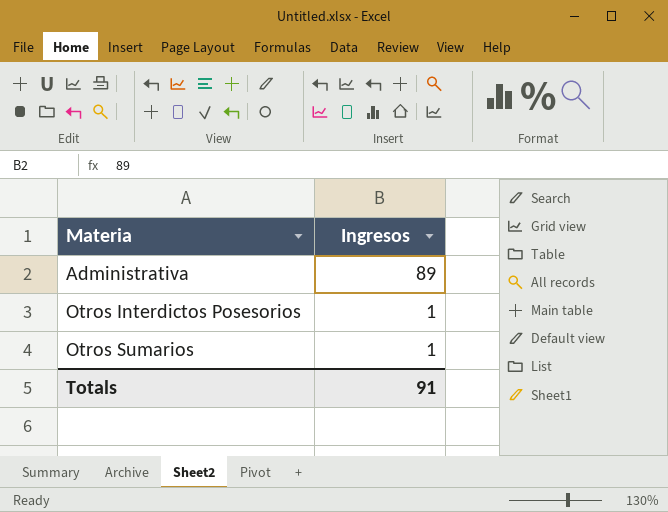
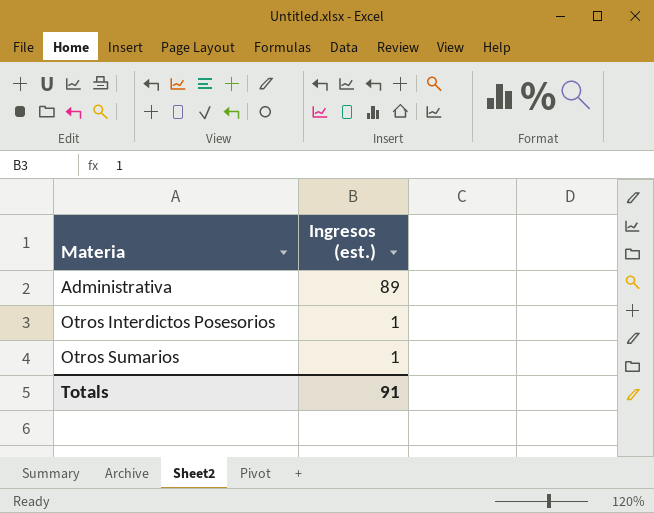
column name: Ingresos -> Ingresos (est.)

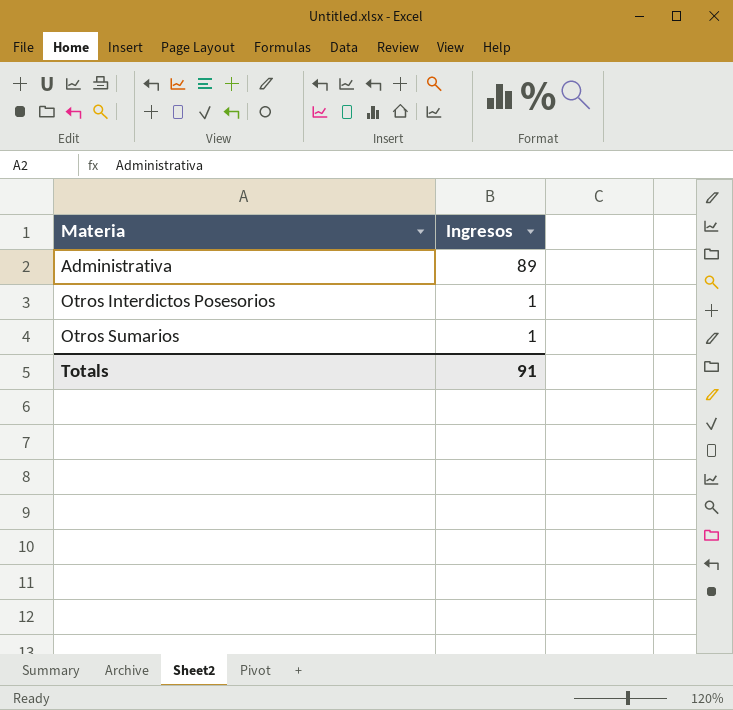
column name: Ingresos (est.) -> Ingresos

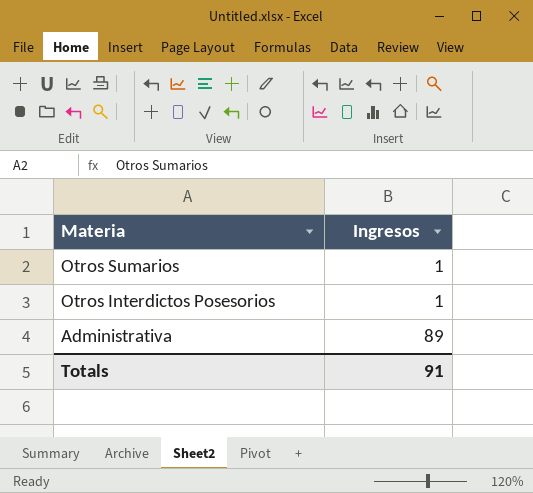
row order: Materia ascending -> Materia descending

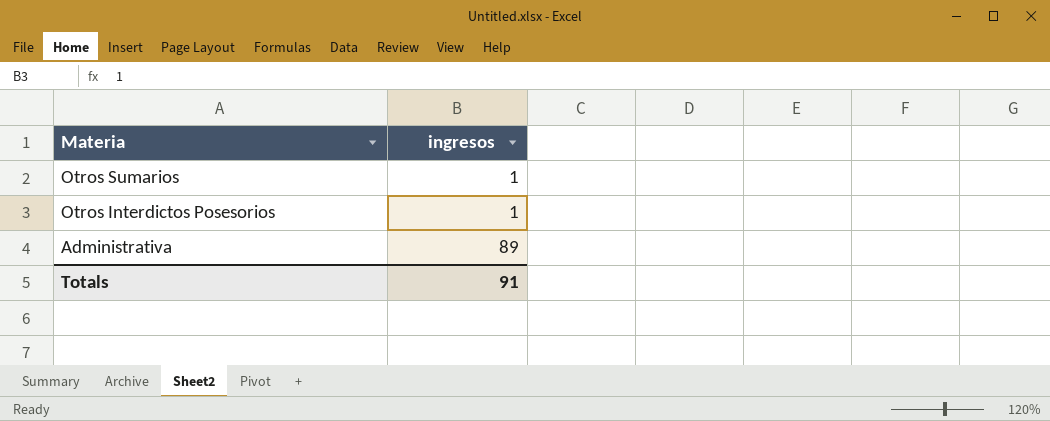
column name: Ingresos -> ingresos

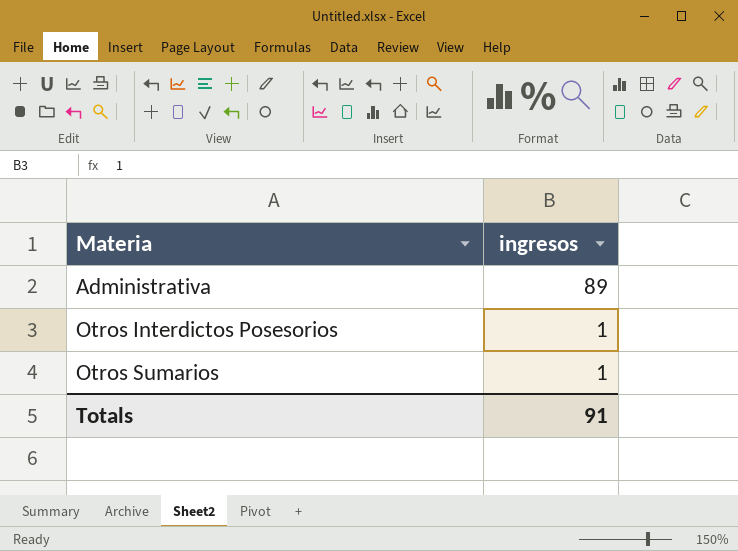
row order: Materia descending -> Materia ascending

